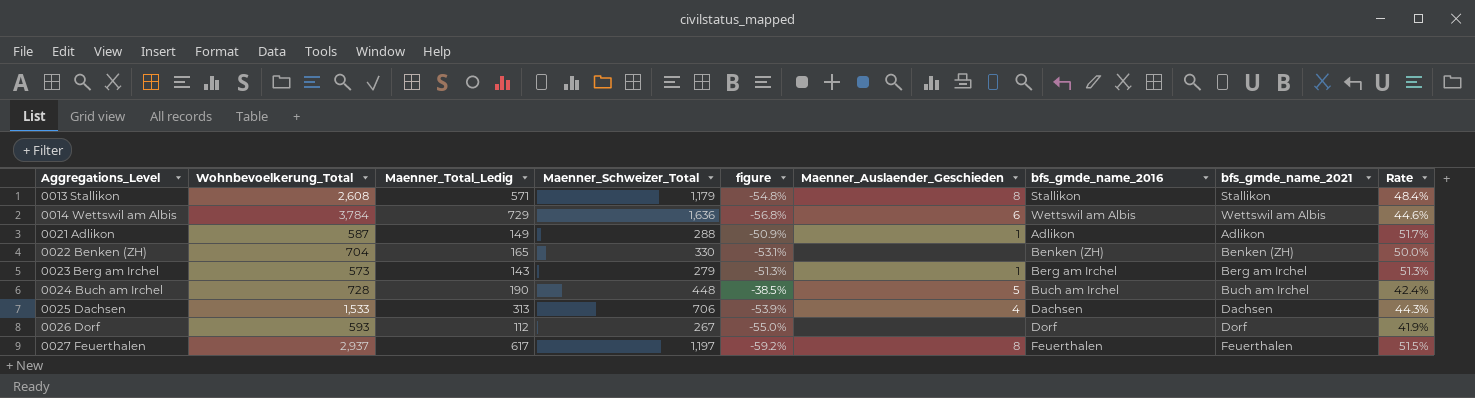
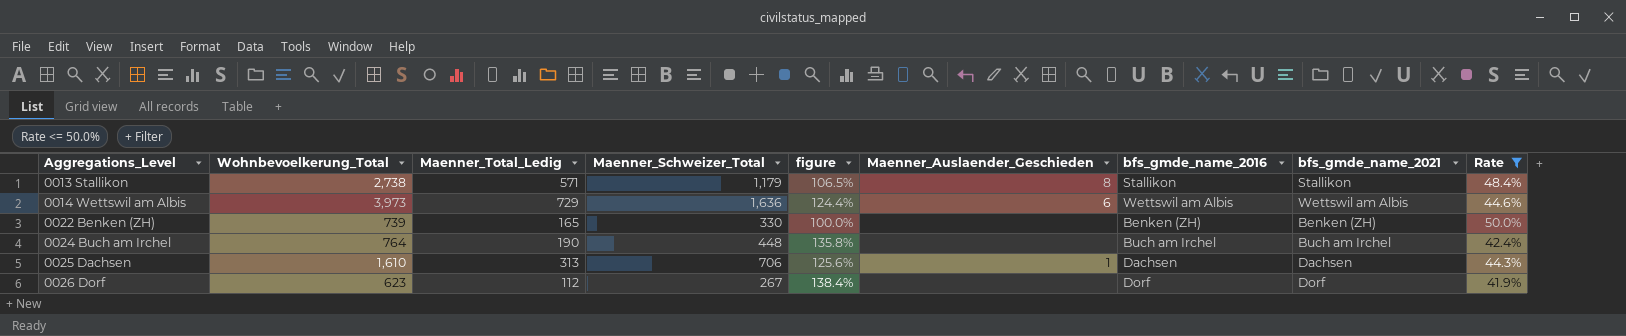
filter: none -> Rate <= 50.0%
column figure | formula: ([Maenner_Schweizer_Total] - [Wohnbevoelkerung_Total]) / [Wohnbevoelkerung_Total] -> ([Maenner_Schweizer_Total] - [Maenner_Total_Ledig]) / [Maenner_Total_Ledig]
0013 Stallikon | Wohnbevoelkerung_Total: 2,608 -> 2,738
0014 Wettswil am Albis | Wohnbevoelkerung_Total: 3,784 -> 3,973
0022 Benken (ZH) | Wohnbevoelkerung_Total: 704 -> 739
0024 Buch am Irchel | Wohnbevoelkerung_Total: 728 -> 764
0024 Buch am Irchel | Maenner_Auslaender_Geschieden: 5 -> none
0025 Dachsen | Wohnbevoelkerung_Total: 1,533 -> 1,610
0025 Dachsen | Maenner_Auslaender_Geschieden: 4 -> 1
0026 Dorf | Wohnbevoelkerung_Total: 593 -> 623

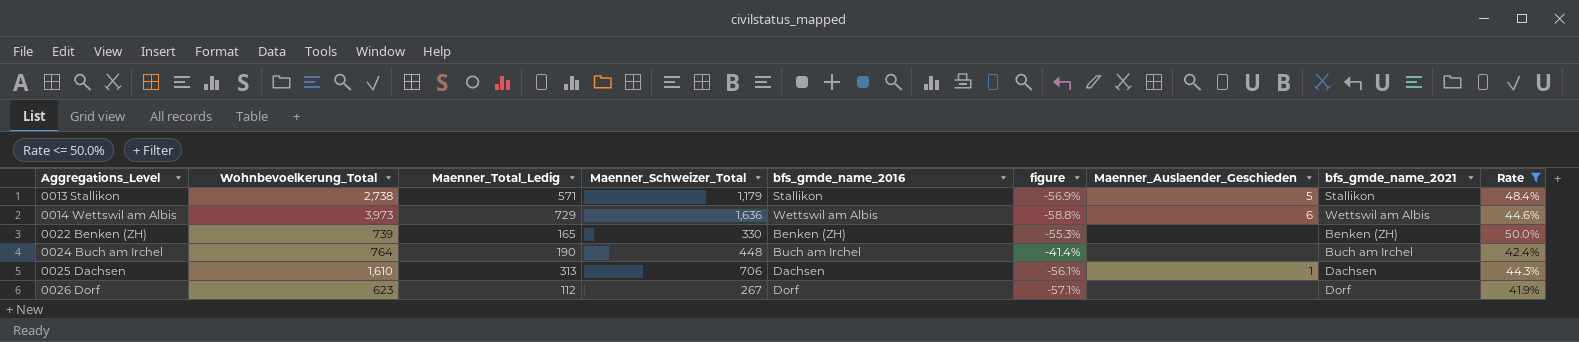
column bfs_gmde_name_2016 | position: 7 -> 5
column figure | formula: ([Maenner_Schweizer_Total] - [Maenner_Total_Ledig]) / [Maenner_Total_Ledig] -> ([Maenner_Schweizer_Total] - [Wohnbevoelkerung_Total]) / [Wohnbevoelkerung_Total]
0013 Stallikon | Maenner_Auslaender_Geschieden: 8 -> 5

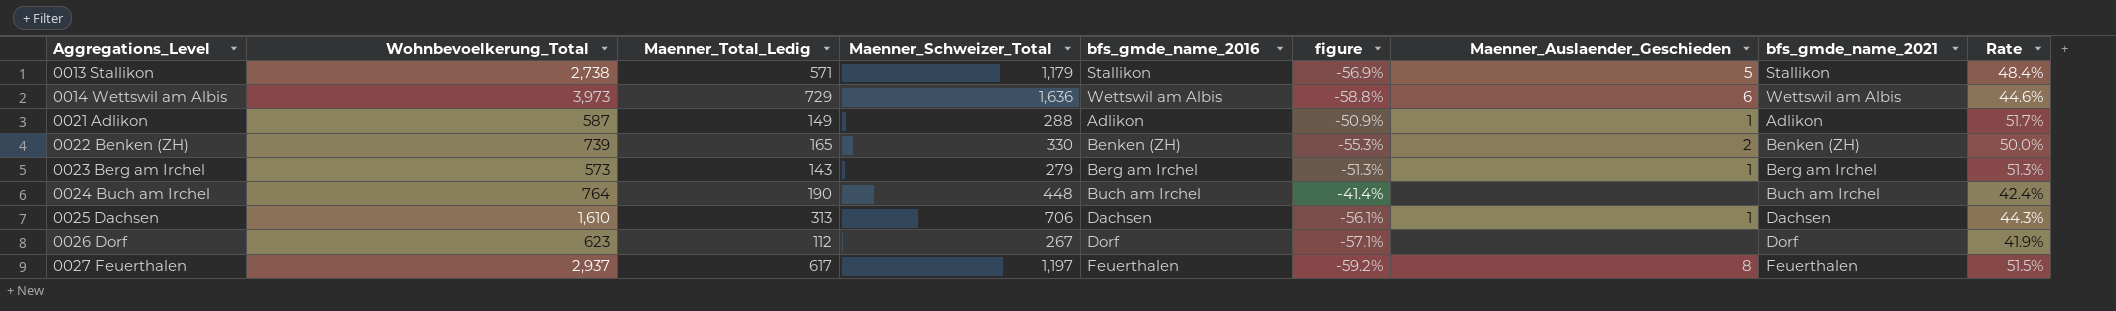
filter: Rate <= 50.0% -> none
0022 Benken (ZH) | Maenner_Auslaender_Geschieden: none -> 2

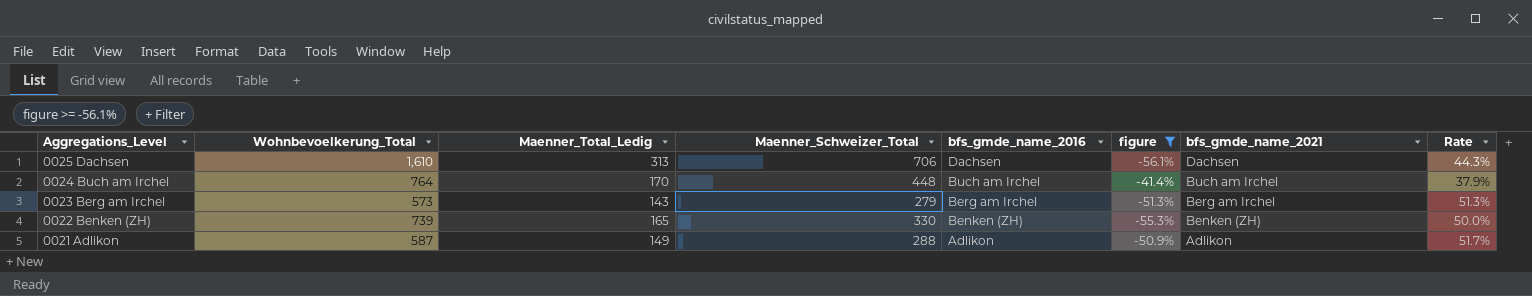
filter: none -> figure >= -56.1%
row order: Aggregations_Level ascending -> Aggregations_Level descending
column Maenner_Auslaender_Geschieden | position: 7 -> none
0024 Buch am Irchel | Maenner_Total_Ledig: 190 -> 170
0024 Buch am Irchel | Rate: 42.4% -> 37.9%

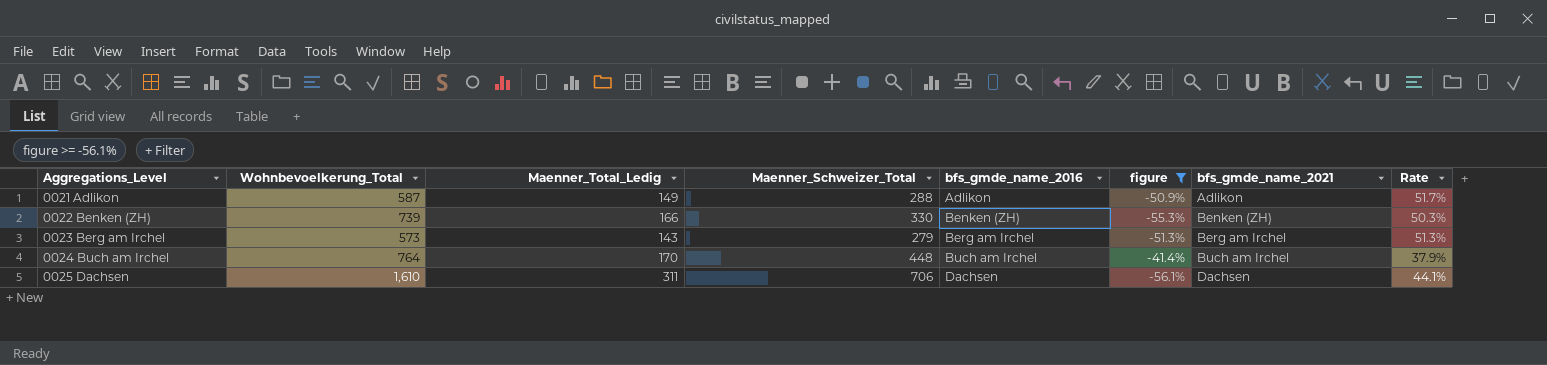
row order: Aggregations_Level descending -> Aggregations_Level ascending
0022 Benken (ZH) | Maenner_Total_Ledig: 165 -> 166
0022 Benken (ZH) | Rate: 50.0% -> 50.3%
0025 Dachsen | Maenner_Total_Ledig: 313 -> 311
0025 Dachsen | Rate: 44.3% -> 44.1%

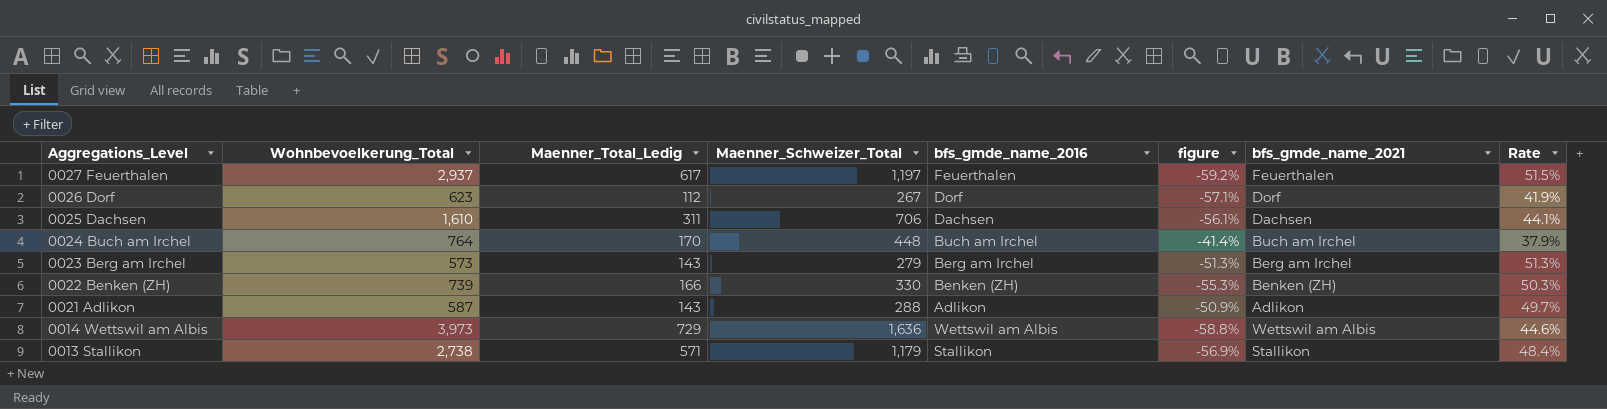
filter: figure >= -56.1% -> none
row order: Aggregations_Level ascending -> Aggregations_Level descending
0021 Adlikon | Maenner_Total_Ledig: 149 -> 143
0021 Adlikon | Rate: 51.7% -> 49.7%

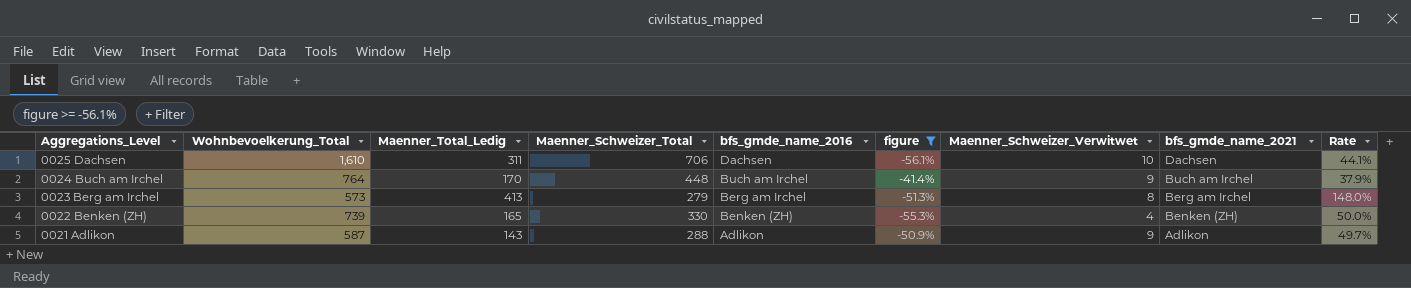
filter: none -> figure >= -56.1%
column Maenner_Schweizer_Verwitwet | position: none -> 7
0023 Berg am Irchel | Maenner_Total_Ledig: 143 -> 413
0023 Berg am Irchel | Rate: 51.3% -> 148.0%
0022 Benken (ZH) | Maenner_Total_Ledig: 166 -> 165
0022 Benken (ZH) | Rate: 50.3% -> 50.0%

